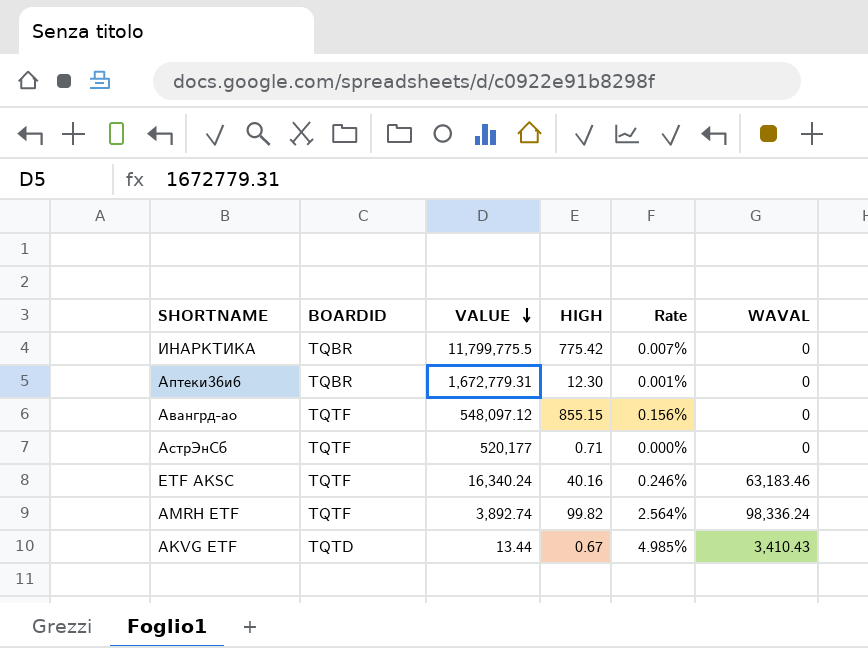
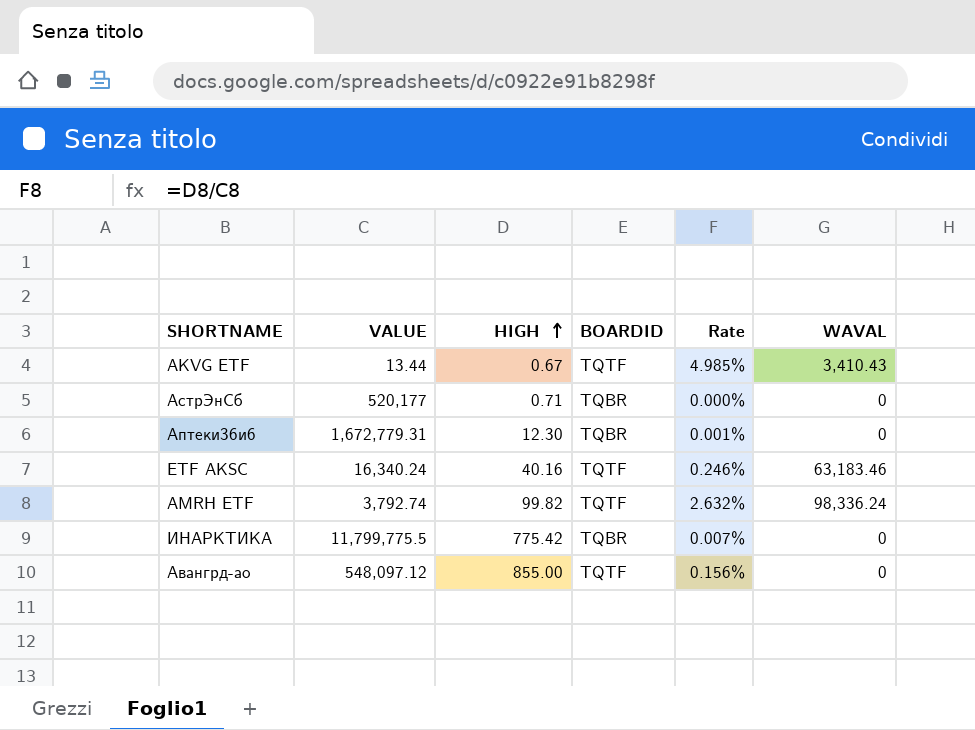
row order: VALUE descending -> HIGH ascending
column BOARDID | position: 2 -> 4
AKVG ETF | BOARDID: TQTD -> TQTF
АстрЭнСб | BOARDID: TQTF -> TQBR
AMRH ETF | VALUE: 3,892.74 -> 3,792.74
AMRH ETF | Rate: 2.564% -> 2.632%
Авангрд-ао | HIGH: 855.15 -> 855.00

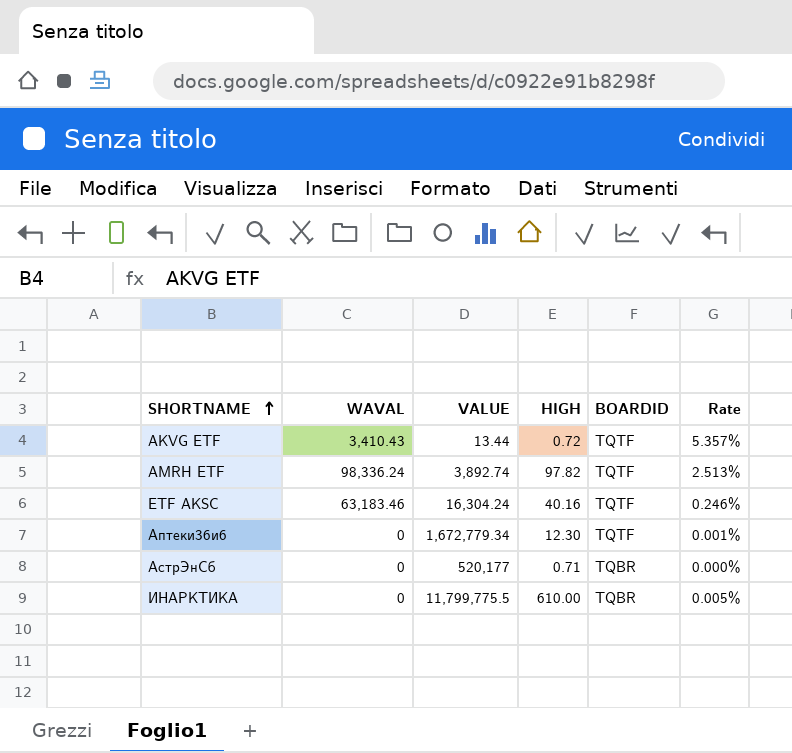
row order: HIGH ascending -> SHORTNAME ascending
column WAVAL | position: 6 -> 2
row Авангрд-ао: 548,097.12 | 855.00 | TQTF | 0.156% | 0 -> none
AKVG ETF | HIGH: 0.67 -> 0.72
AKVG ETF | Rate: 4.985% -> 5.357%
AMRH ETF | VALUE: 3,792.74 -> 3,892.74
AMRH ETF | HIGH: 99.82 -> 97.82
AMRH ETF | Rate: 2.632% -> 2.513%
ETF AKSC | VALUE: 16,340.24 -> 16,304.24
Аптеки36и6 | VALUE: 1,672,779.31 -> 1,672,779.34
Аптеки36и6 | BOARDID: TQBR -> TQTF
ИНАРКТИКА | HIGH: 775.42 -> 610.00
ИНАРКТИКА | Rate: 0.007% -> 0.005%

